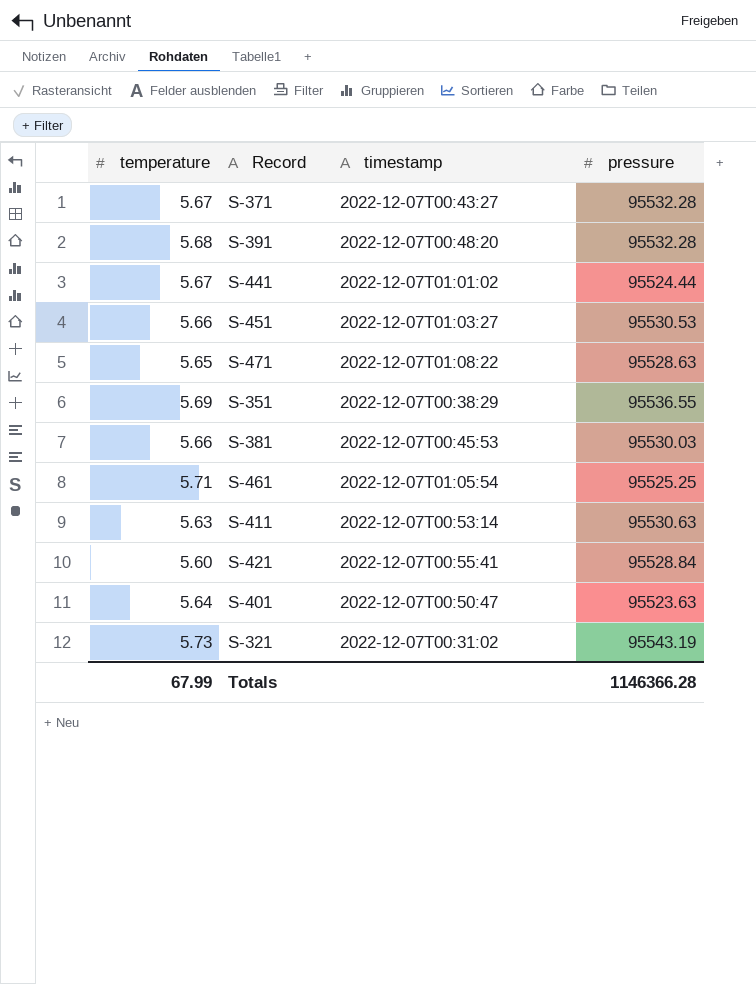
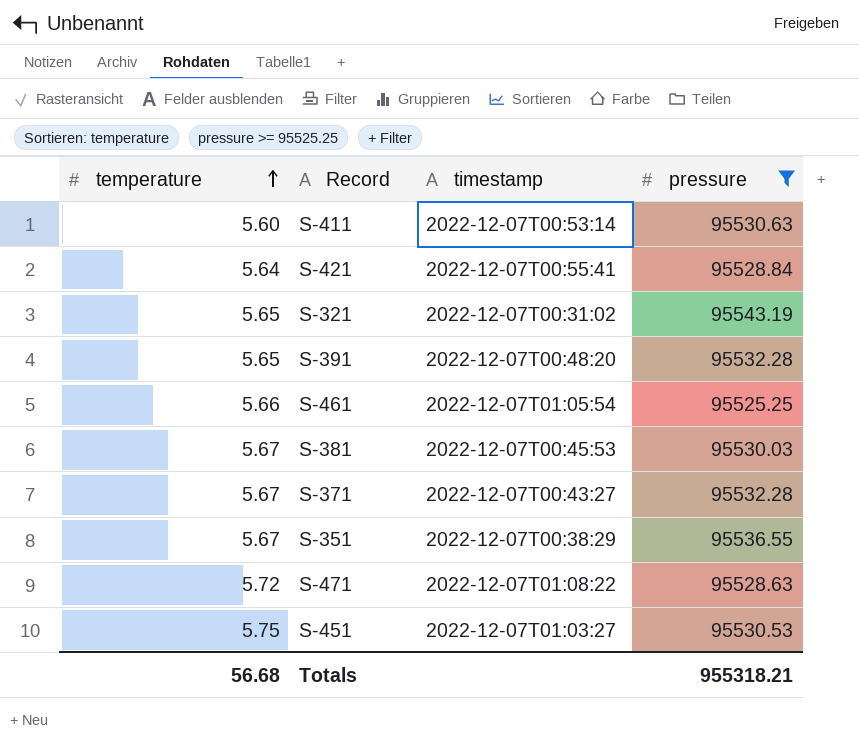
filter: none -> pressure >= 95525.25
row order: none -> temperature ascending
S-411 | temperature: 5.63 -> 5.60
S-421 | temperature: 5.60 -> 5.64
S-321 | temperature: 5.73 -> 5.65
S-391 | temperature: 5.68 -> 5.65
S-461 | temperature: 5.71 -> 5.66
S-381 | temperature: 5.66 -> 5.67
S-351 | temperature: 5.69 -> 5.67
S-471 | temperature: 5.65 -> 5.72
S-451 | temperature: 5.66 -> 5.75
Totals | temperature: 67.99 -> 56.68
Totals | pressure: 1146366.28 -> 955318.21

